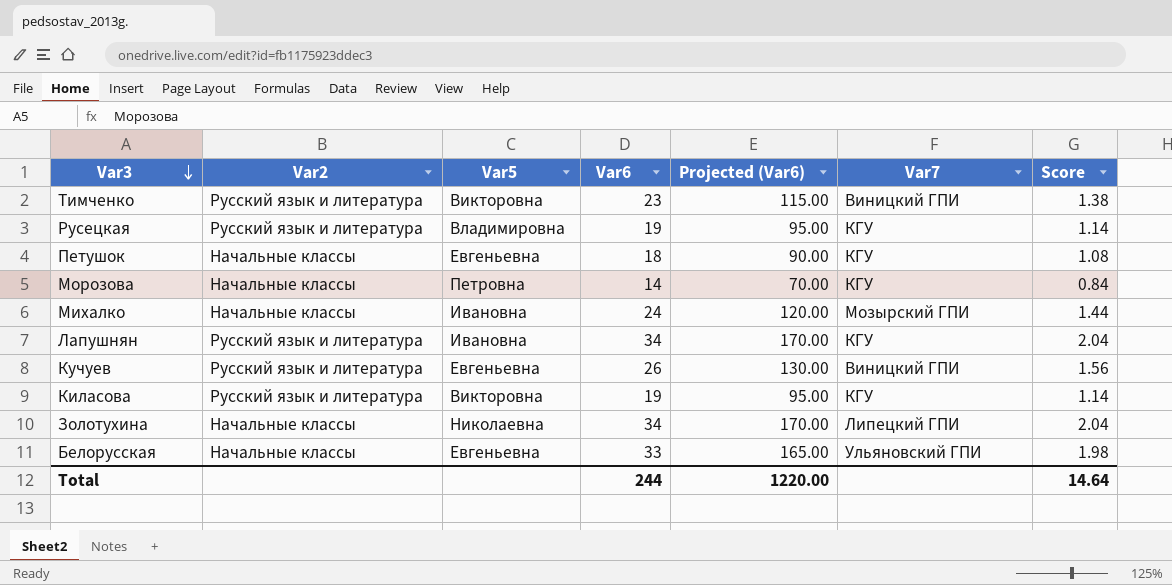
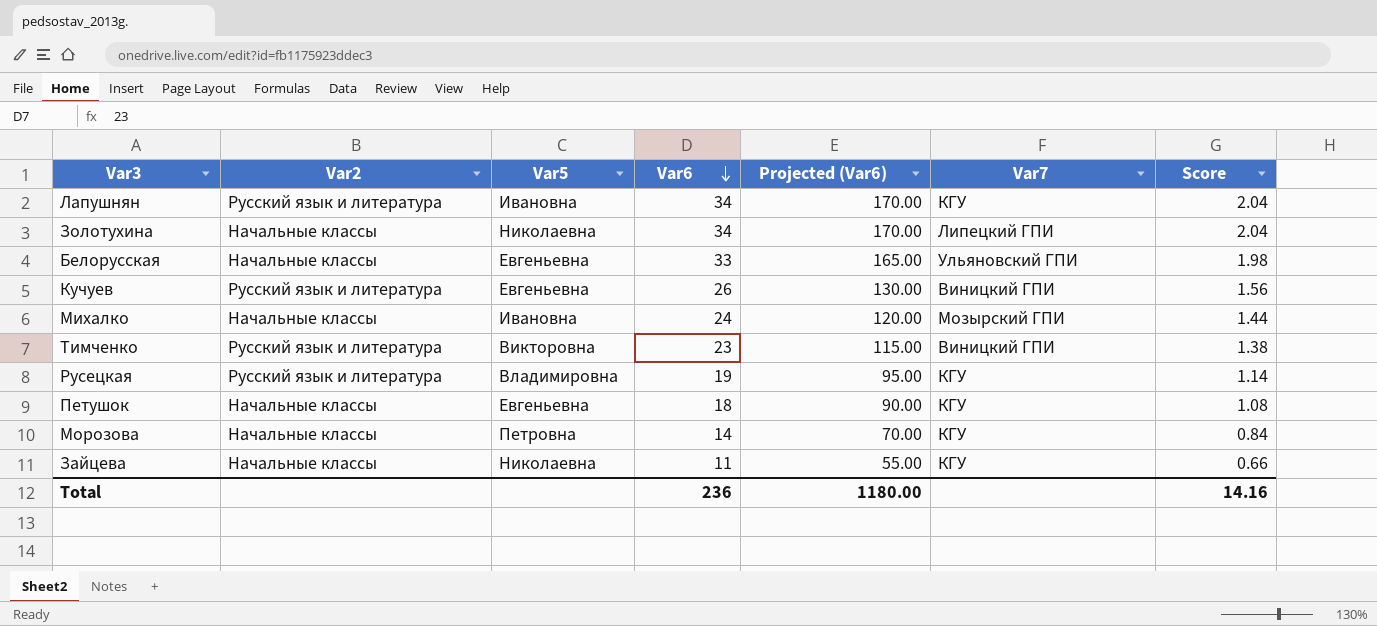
row order: Var3 descending -> Var6 descending
row Киласова: Русский язык и литература | Викторовна | 19 | 95.00 | КГУ | 1.14 -> none
row Зайцева: none -> Начальные классы | Николаевна | 11 | 55.00 | КГУ | 0.66
Total | Var6: 244 -> 236
Total | Projected (Var6): 1220.00 -> 1180.00
Total | Score: 14.64 -> 14.16

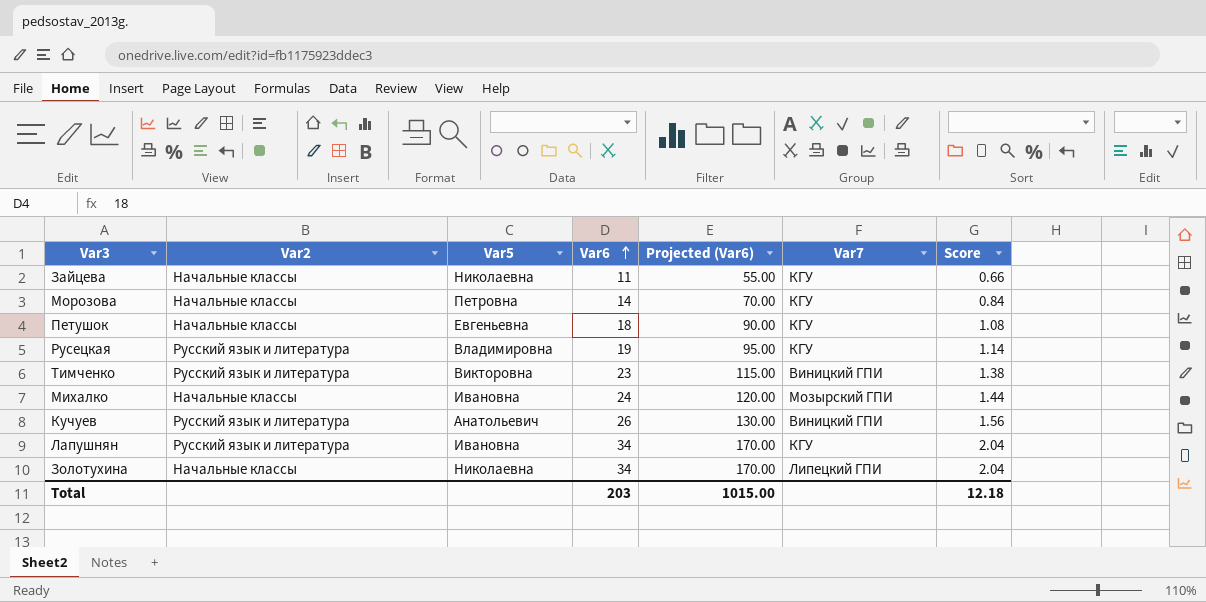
row order: Var6 descending -> Var6 ascending
row Белорусская: Начальные классы | Евгеньевна | 33 | 165.00 | Ульяновский ГПИ | 1.98 -> none
Кучуев | Var5: Евгеньевна -> Анатольевич
Total | Var6: 236 -> 203
Total | Projected (Var6): 1180.00 -> 1015.00
Total | Score: 14.16 -> 12.18

